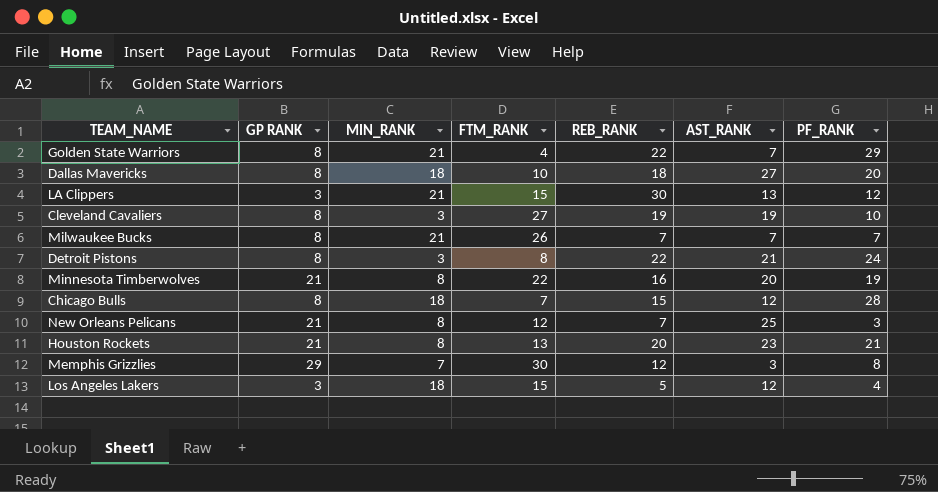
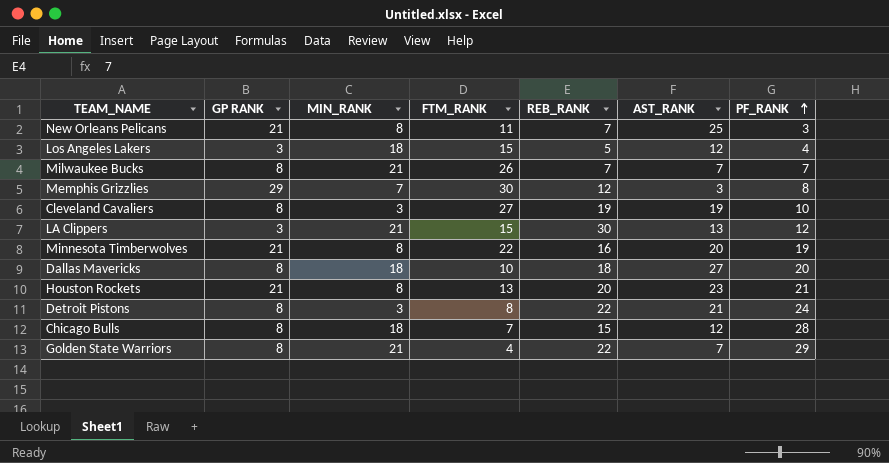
row order: none -> PF_RANK ascending
New Orleans Pelicans | FTM_RANK: 12 -> 11

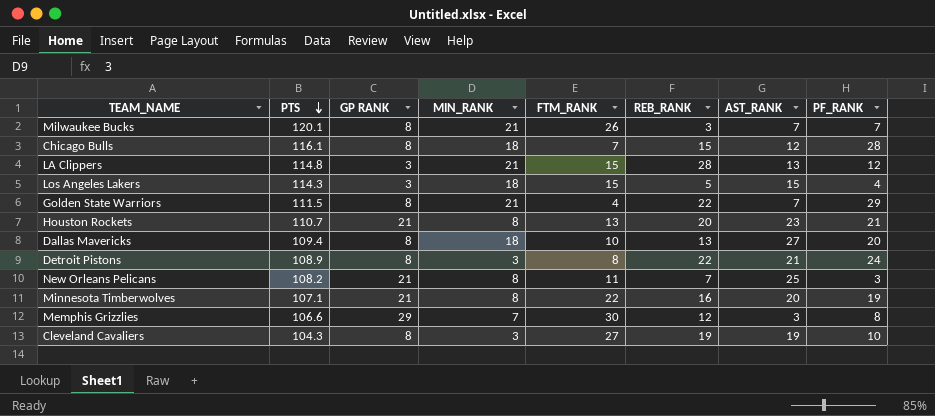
row order: PF_RANK ascending -> PTS descending
column PTS | position: none -> 2
Milwaukee Bucks | REB_RANK: 7 -> 3
LA Clippers | REB_RANK: 30 -> 28
Los Angeles Lakers | AST_RANK: 12 -> 15
Dallas Mavericks | REB_RANK: 18 -> 13

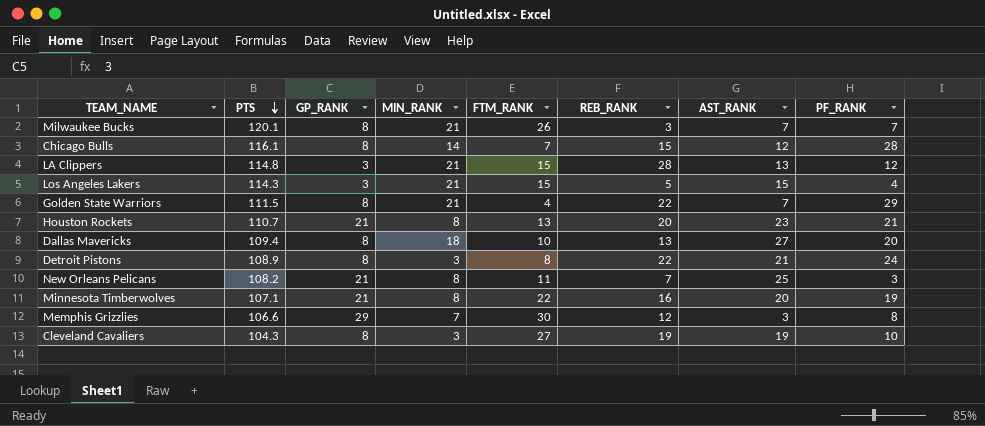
column name: GP RANK -> GP_RANK
Chicago Bulls | MIN_RANK: 18 -> 14
Los Angeles Lakers | MIN_RANK: 18 -> 21

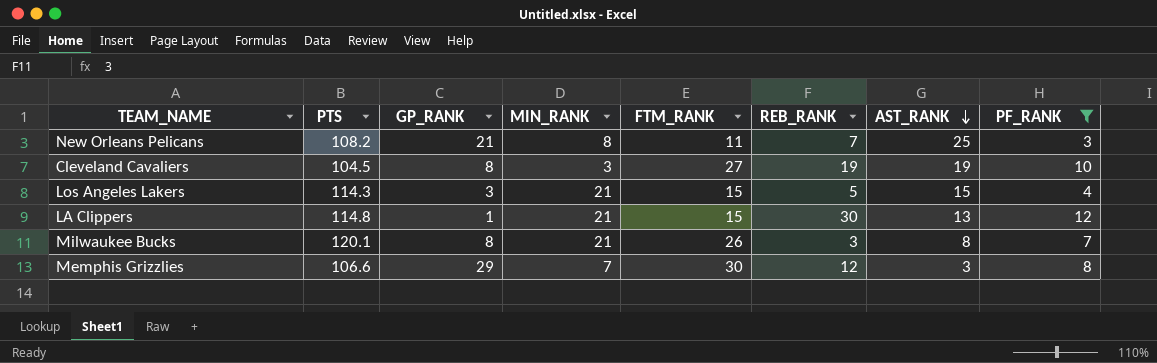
filter: none -> PF_RANK <= 12
row order: PTS descending -> AST_RANK descending
Cleveland Cavaliers | PTS: 104.3 -> 104.5
LA Clippers | GP_RANK: 3 -> 1
LA Clippers | REB_RANK: 28 -> 30
Milwaukee Bucks | AST_RANK: 7 -> 8

